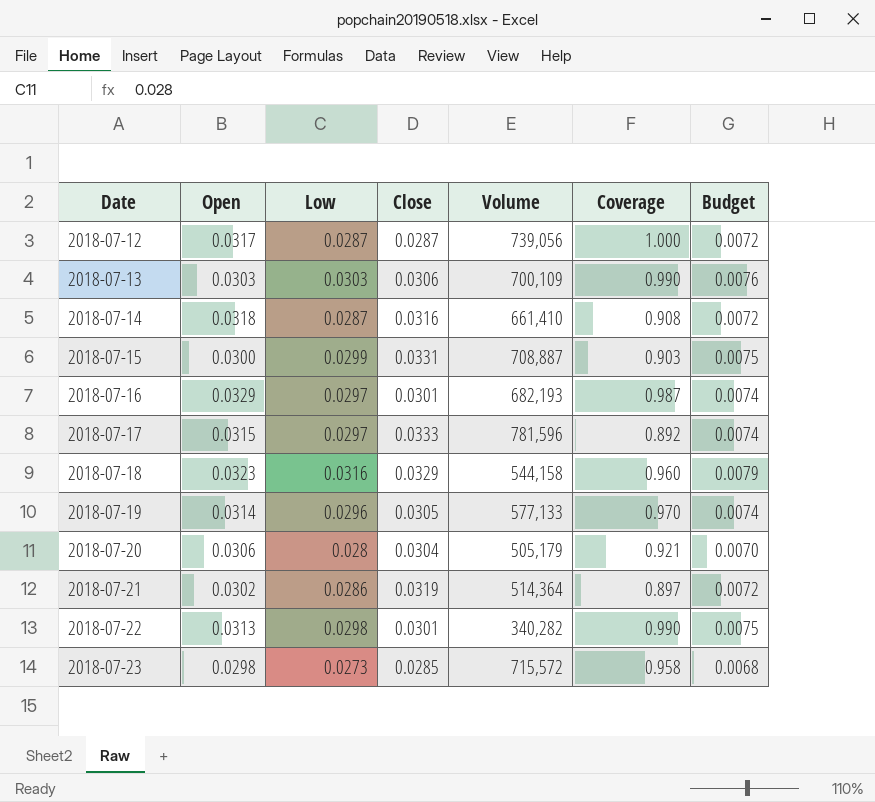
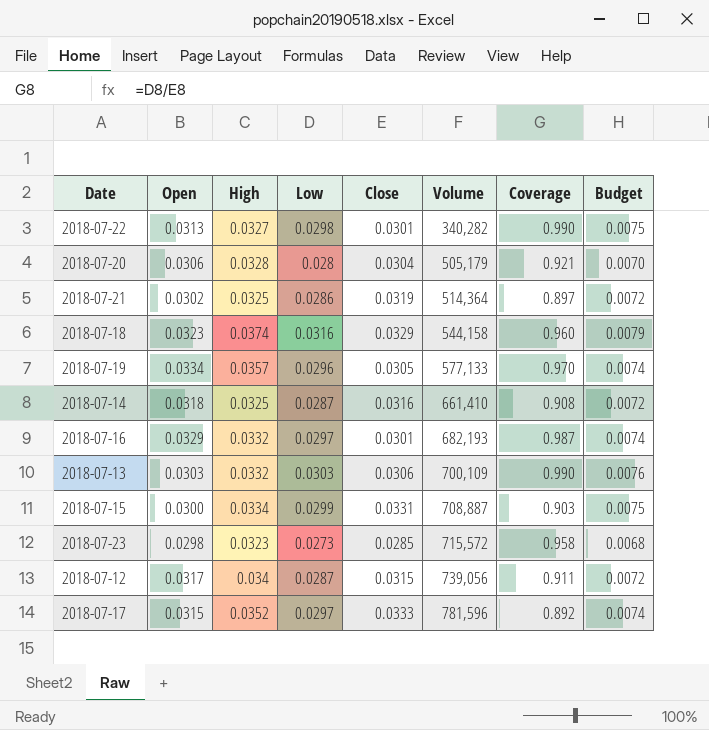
row order: Date ascending -> Volume ascending
column High | position: none -> 3
2018-07-19 | Open: 0.0314 -> 0.0334
2018-07-12 | Close: 0.0287 -> 0.0315
2018-07-12 | Coverage: 1.000 -> 0.911

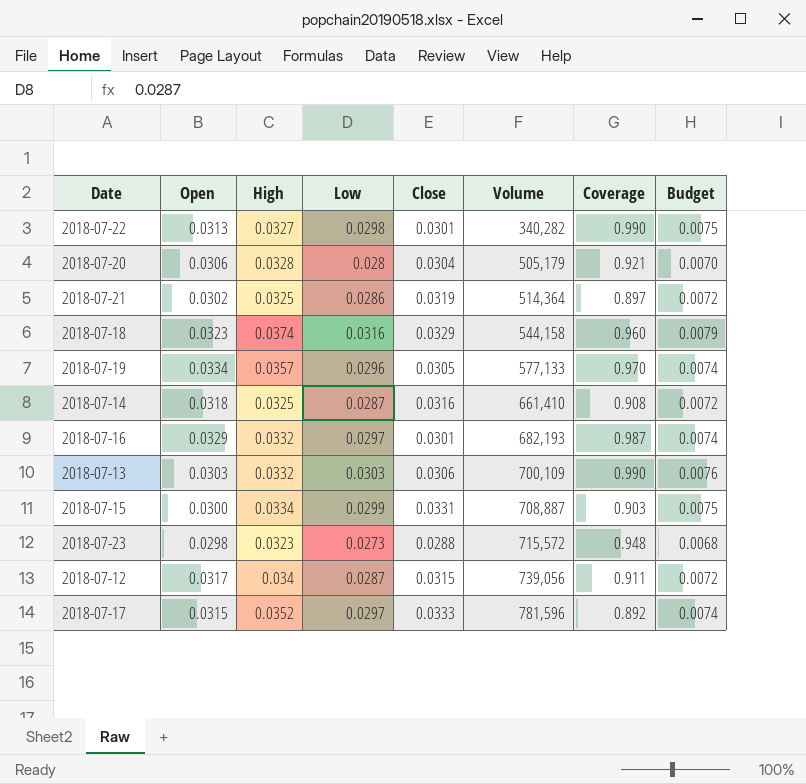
2018-07-23 | Close: 0.0285 -> 0.0288
2018-07-23 | Coverage: 0.958 -> 0.948

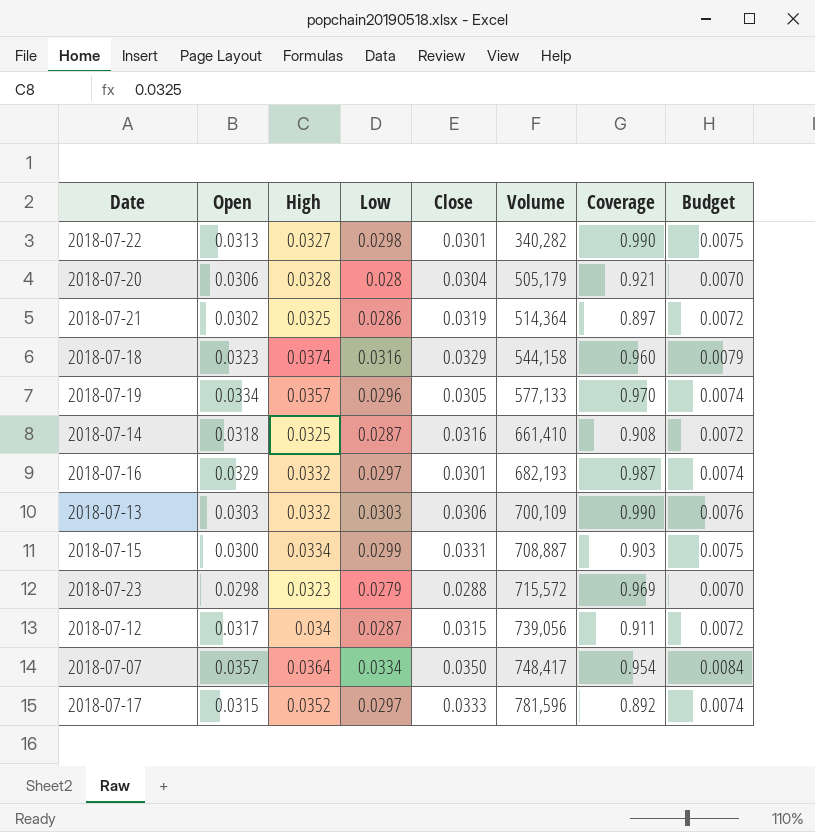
2018-07-23 | Low: 0.0273 -> 0.0279
2018-07-23 | Coverage: 0.948 -> 0.969
2018-07-23 | Budget: 0.0068 -> 0.0070
row 2018-07-07: none -> 0.0357 | 0.0364 | 0.0334 | 0.0350 | 748,417 | 0.954 | 0.0084

